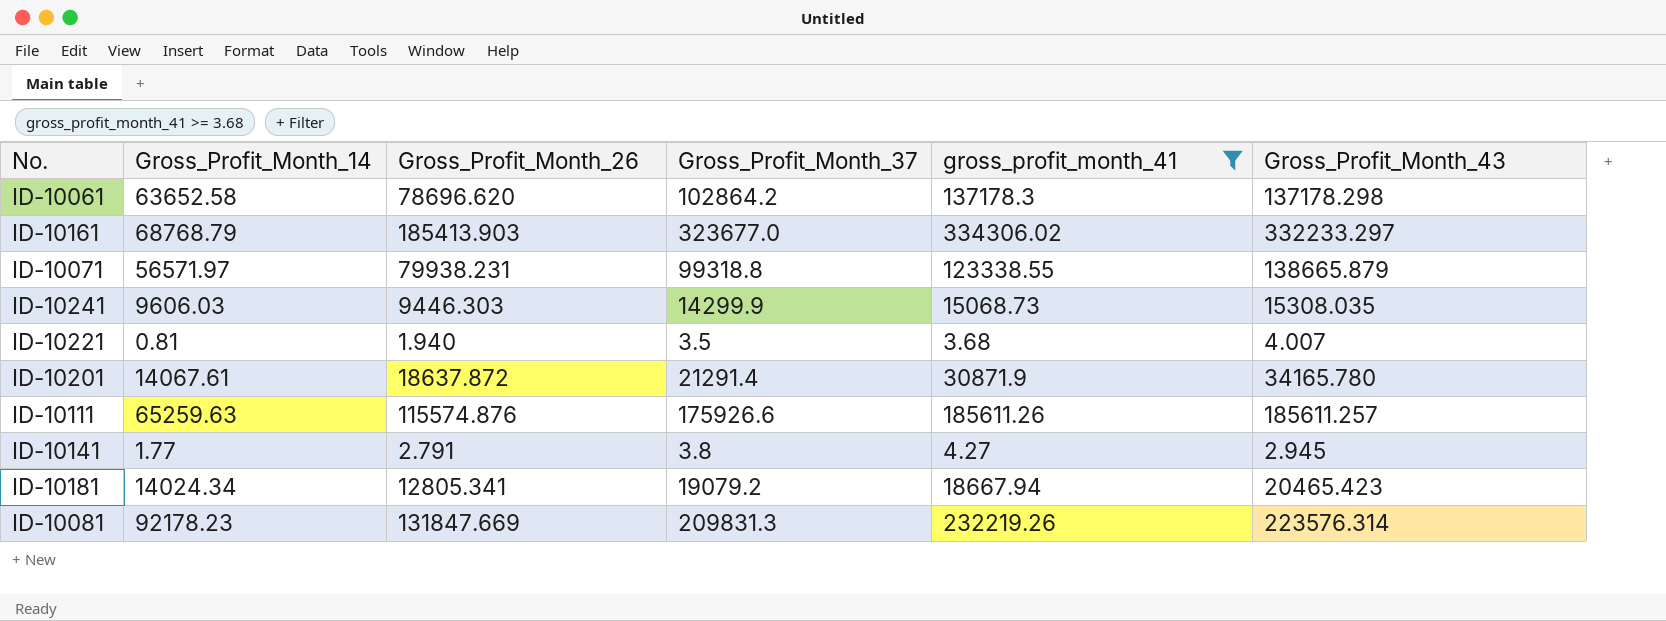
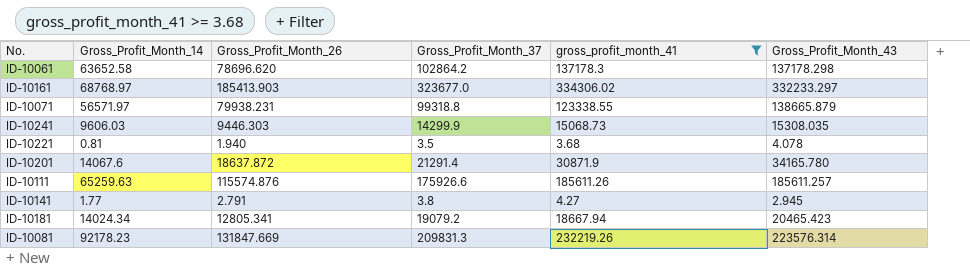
ID-10161 | Gross_Profit_Month_14: 68768.79 -> 68768.97
ID-10221 | Gross_Profit_Month_43: 4.007 -> 4.078
ID-10201 | Gross_Profit_Month_14: 14067.61 -> 14067.6

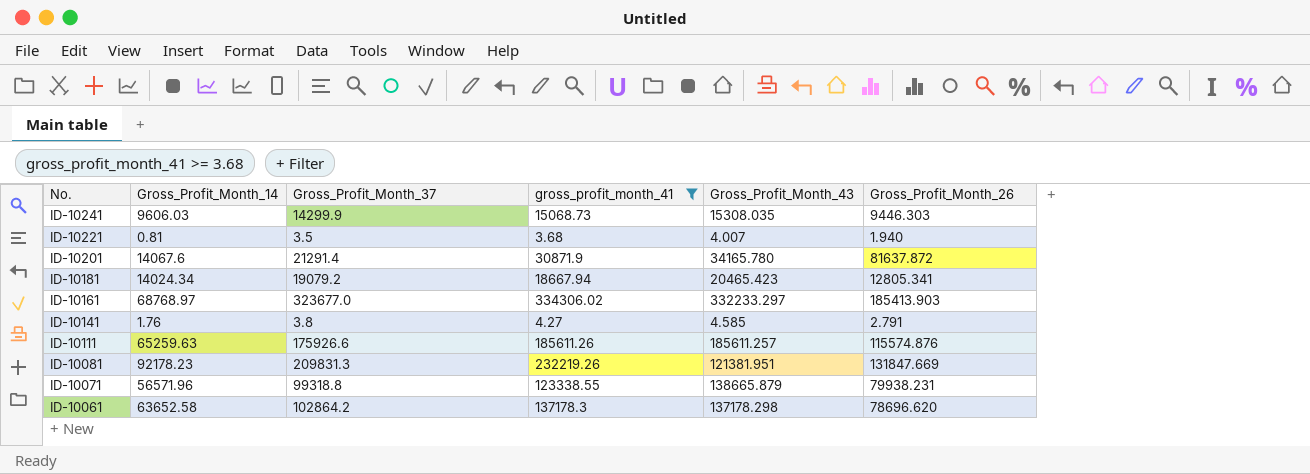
row order: none -> No. descending
column Gross_Profit_Month_26 | position: 3 -> 6
ID-10221 | Gross_Profit_Month_43: 4.078 -> 4.007
ID-10201 | Gross_Profit_Month_26: 18637.872 -> 81637.872
ID-10141 | Gross_Profit_Month_14: 1.77 -> 1.76
ID-10141 | Gross_Profit_Month_43: 2.945 -> 4.585
ID-10081 | Gross_Profit_Month_43: 223576.314 -> 121381.951
ID-10071 | Gross_Profit_Month_14: 56571.97 -> 56571.96

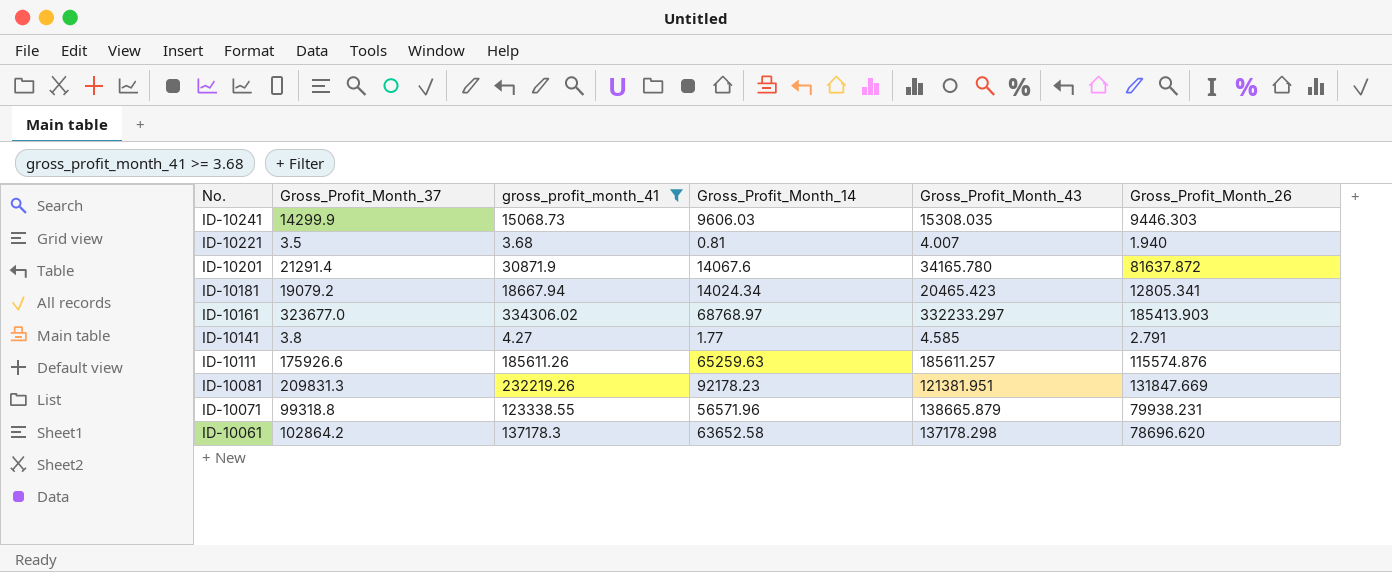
column Gross_Profit_Month_14 | position: 2 -> 4
ID-10141 | Gross_Profit_Month_14: 1.76 -> 1.77

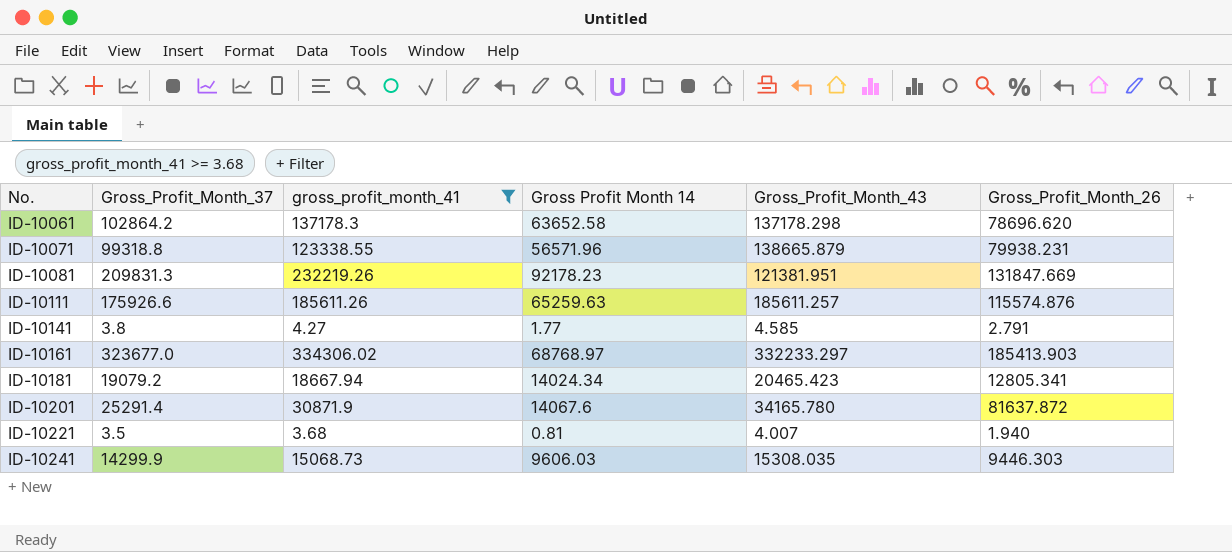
row order: No. descending -> No. ascending
column name: Gross_Profit_Month_14 -> Gross Profit Month 14
ID-10201 | Gross_Profit_Month_37: 21291.4 -> 25291.4

